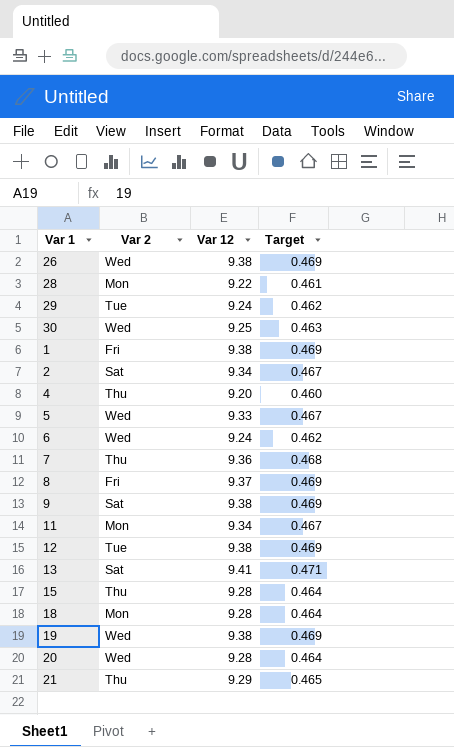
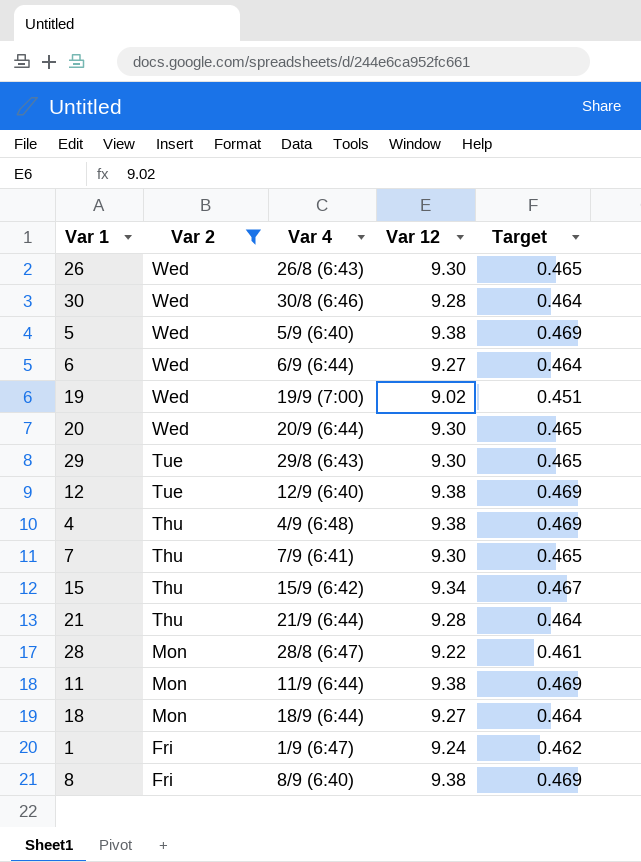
filter: none -> Var 2 != Sat
row order: none -> Var 2 descending
column Var 4 | position: none -> 3
26 | Var 12: 9.38 -> 9.30
26 | Target: 0.469 -> 0.465
30 | Var 12: 9.25 -> 9.28
30 | Target: 0.463 -> 0.464
5 | Var 12: 9.33 -> 9.38
5 | Target: 0.467 -> 0.469
6 | Var 12: 9.24 -> 9.27
6 | Target: 0.462 -> 0.464
19 | Var 12: 9.38 -> 9.02
19 | Target: 0.469 -> 0.451
20 | Var 12: 9.28 -> 9.30
20 | Target: 0.464 -> 0.465
29 | Var 12: 9.24 -> 9.30
29 | Target: 0.462 -> 0.465
4 | Var 12: 9.20 -> 9.38
4 | Target: 0.460 -> 0.469
7 | Var 12: 9.36 -> 9.30
7 | Target: 0.468 -> 0.465
15 | Var 12: 9.28 -> 9.34
15 | Target: 0.464 -> 0.467
21 | Var 12: 9.29 -> 9.28
21 | Target: 0.465 -> 0.464
11 | Var 12: 9.34 -> 9.38
11 | Target: 0.467 -> 0.469
18 | Var 12: 9.28 -> 9.27
1 | Var 12: 9.38 -> 9.24
1 | Target: 0.469 -> 0.462
8 | Var 12: 9.37 -> 9.38

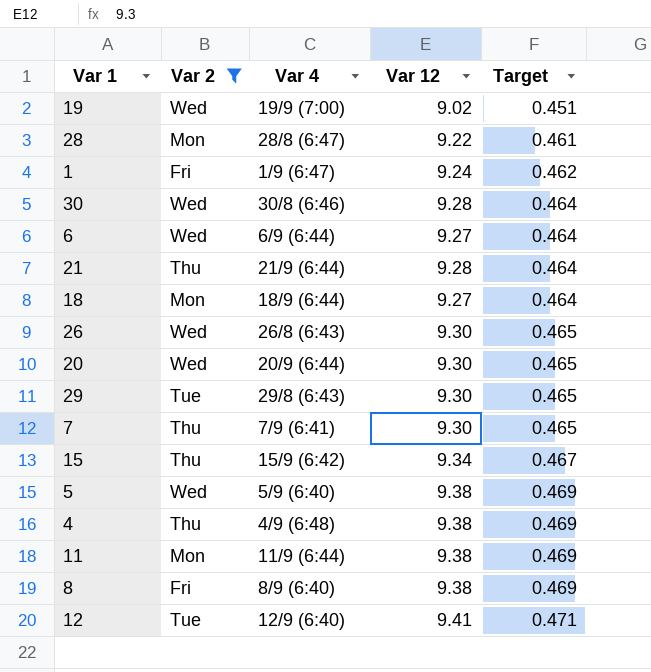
row order: Var 2 descending -> Target ascending
12 | Var 12: 9.38 -> 9.41
12 | Target: 0.469 -> 0.471

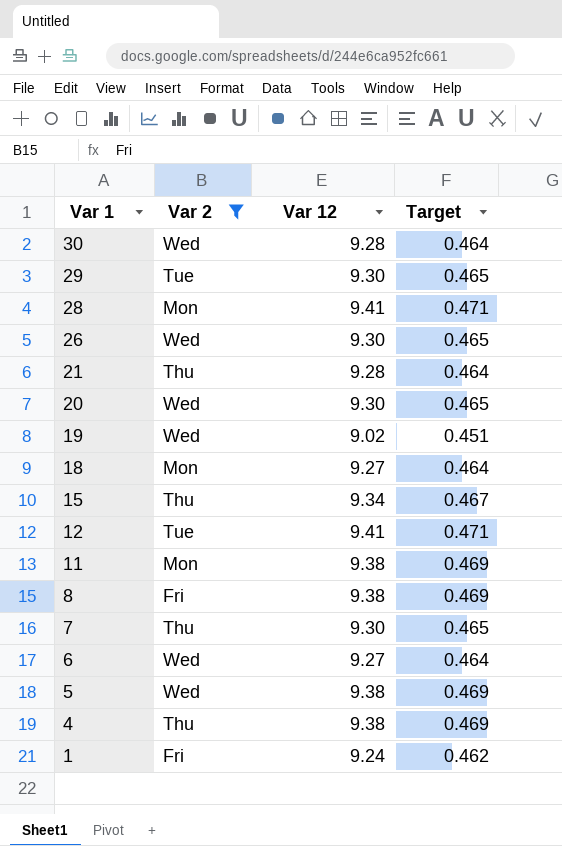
row order: Target ascending -> Var 1 descending
column Var 4 | position: 3 -> none
28 | Var 12: 9.22 -> 9.41
28 | Target: 0.461 -> 0.471

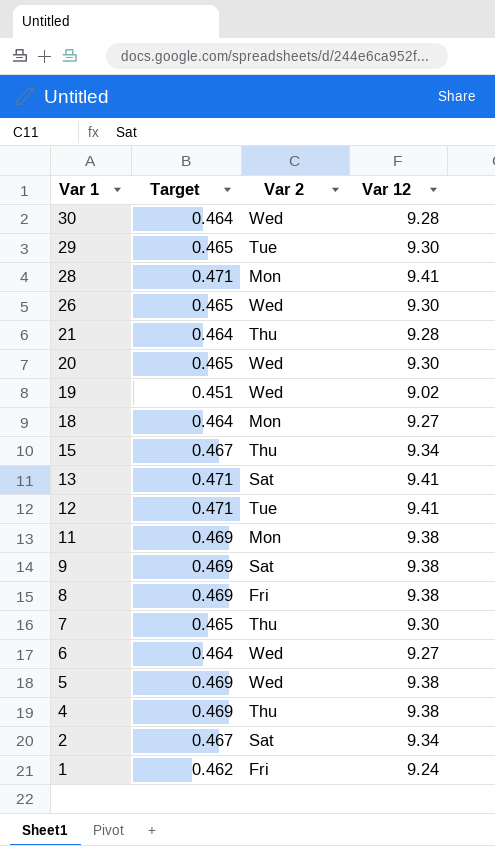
filter: Var 2 != Sat -> none
column Target | position: 4 -> 2

